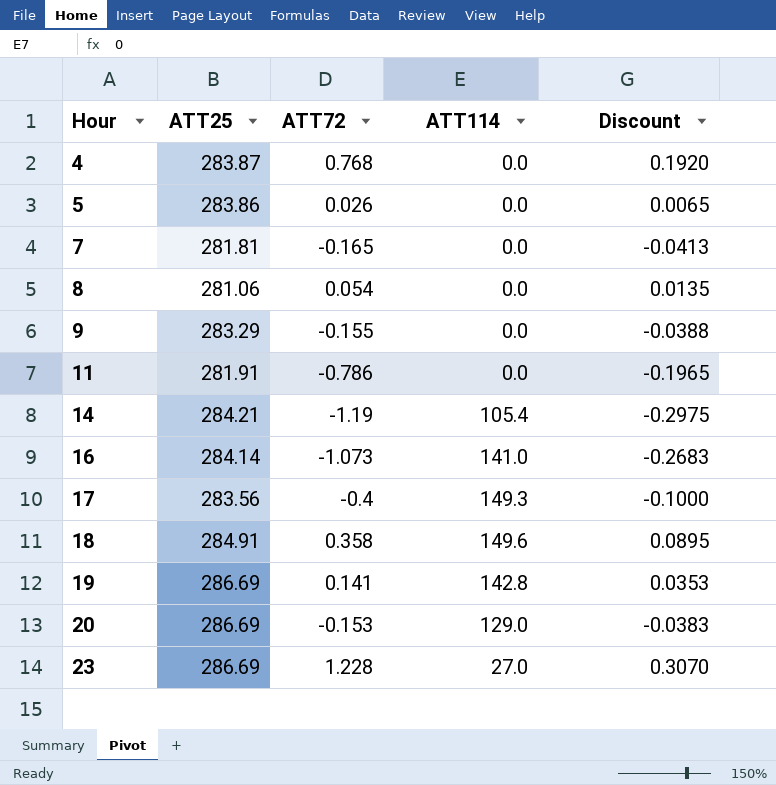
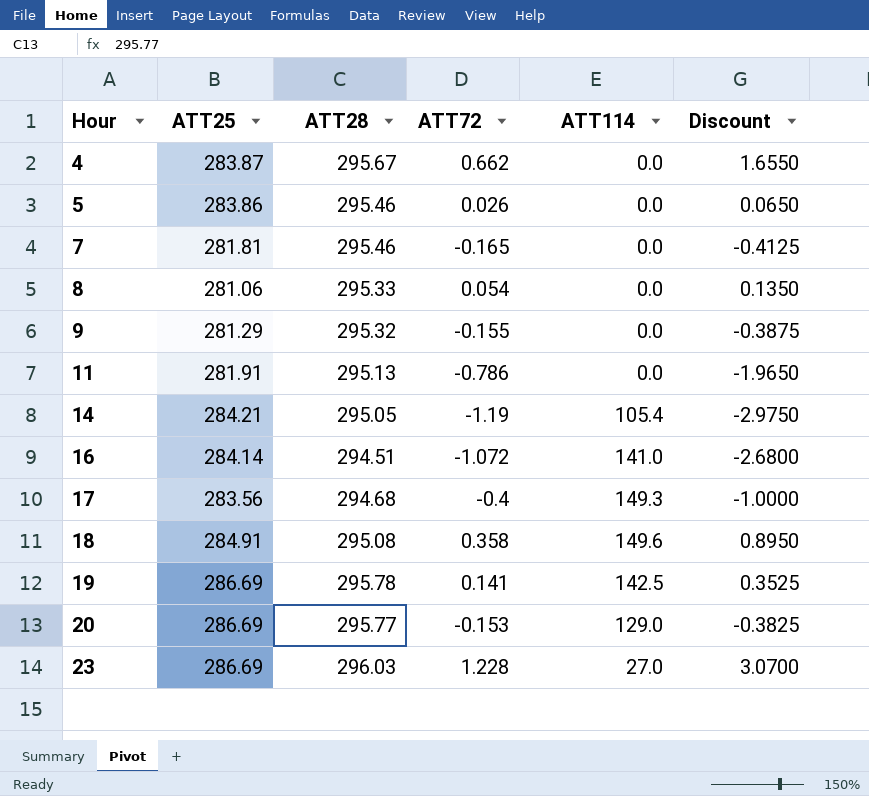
column ATT28 | position: none -> 3
column Discount | formula: [ATT72] * 0.25 -> [ATT72] * 2.5
4 | ATT72: 0.768 -> 0.662
9 | ATT25: 283.29 -> 281.29
16 | ATT72: -1.073 -> -1.072
19 | ATT114: 142.8 -> 142.5

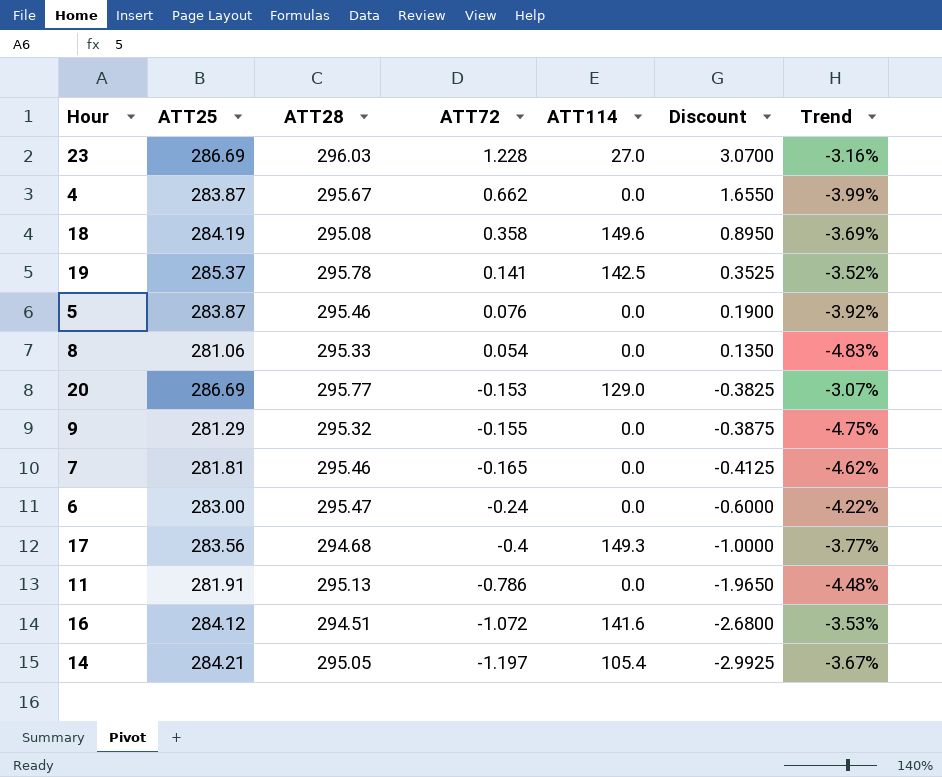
row order: Hour ascending -> ATT72 descending
column Trend | formula: none -> ([ATT25] - [ATT28]) / [ATT28]
18 | ATT25: 284.91 -> 284.19
19 | ATT25: 286.69 -> 285.37
5 | ATT25: 283.86 -> 283.87
5 | ATT72: 0.026 -> 0.076
5 | Discount: 0.0650 -> 0.1900
row 6: none -> 283.00 | 295.47 | -0.24 | 0.0 | -0.6000 | -4.22%
16 | ATT25: 284.14 -> 284.12
16 | ATT114: 141.0 -> 141.6
14 | ATT72: -1.19 -> -1.197
14 | Discount: -2.9750 -> -2.9925

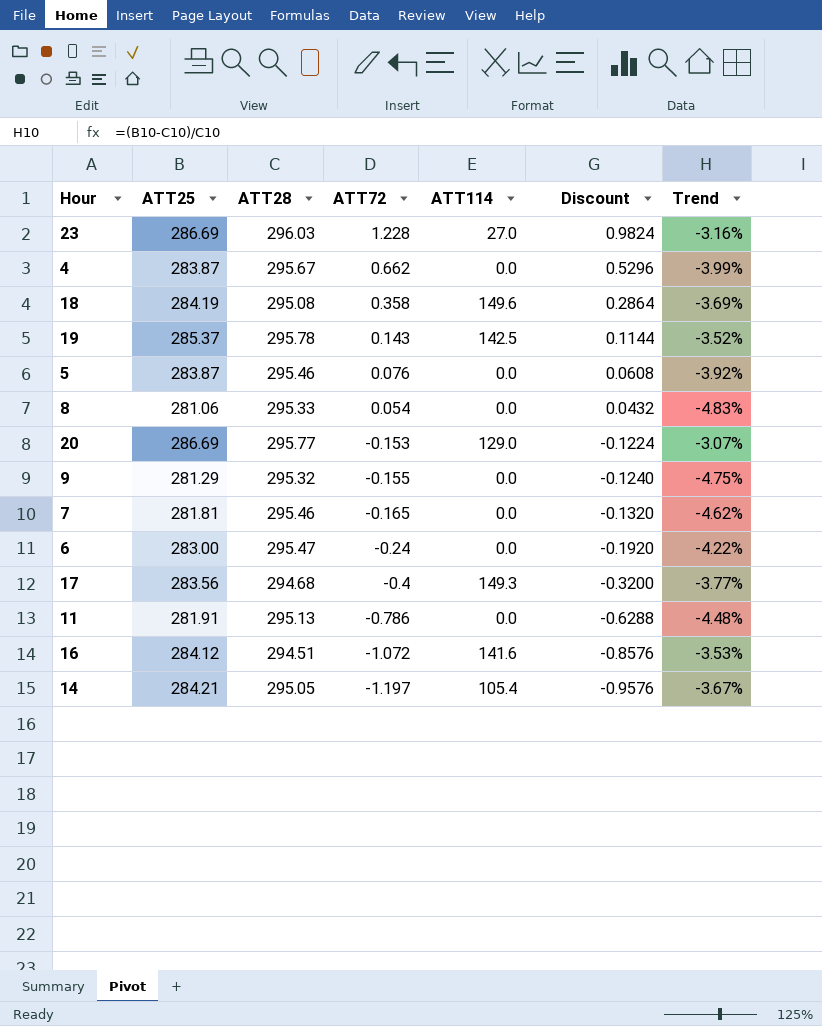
column Discount | formula: [ATT72] * 2.5 -> [ATT72] * 0.8
19 | ATT72: 0.141 -> 0.143

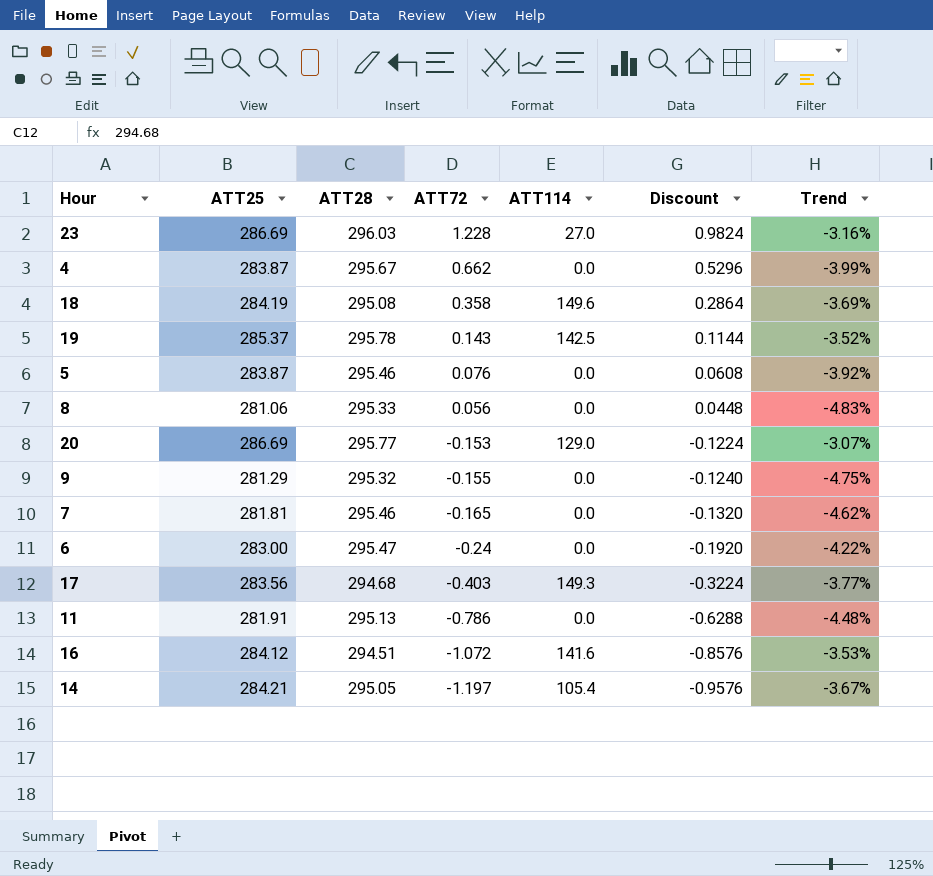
8 | ATT72: 0.054 -> 0.056
8 | Discount: 0.0432 -> 0.0448
17 | ATT72: -0.4 -> -0.403
17 | Discount: -0.3200 -> -0.3224

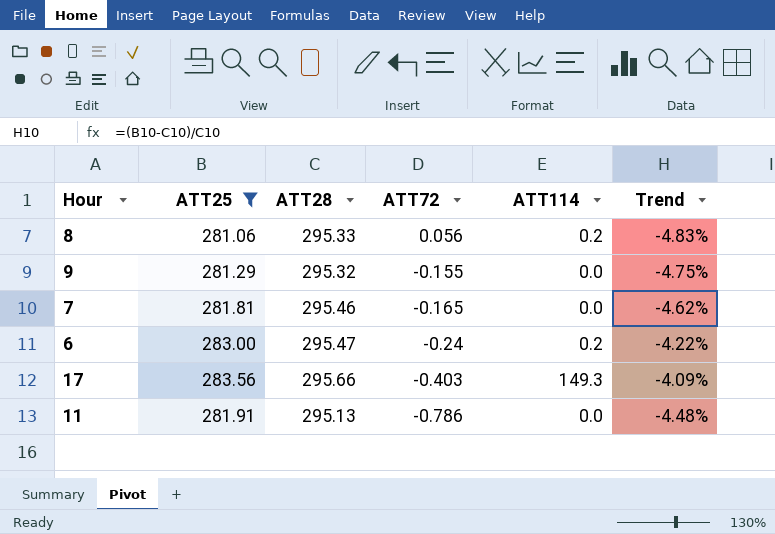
filter: none -> ATT25 <= 283.56
column Discount | formula: [ATT72] * 0.8 -> none
8 | ATT114: 0.0 -> 0.2
6 | ATT114: 0.0 -> 0.2
17 | ATT28: 294.68 -> 295.66
17 | Trend: -3.77% -> -4.09%

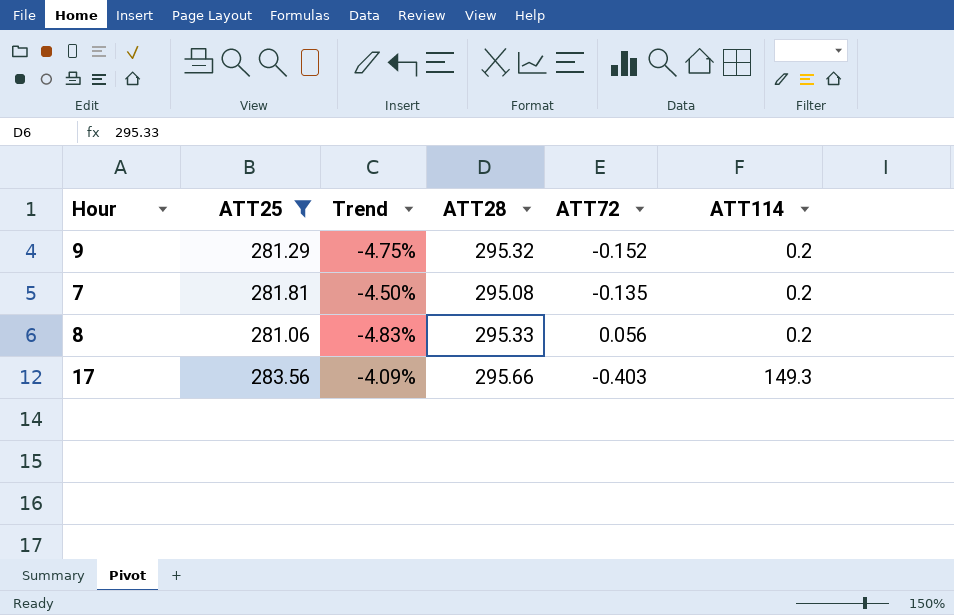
row order: ATT72 descending -> ATT114 ascending
column Trend | position: 6 -> 3
row 6: 283.00 | 295.47 | -0.24 | 0.2 | -4.22% -> none
row 11: 281.91 | 295.13 | -0.786 | 0.0 | -4.48% -> none
9 | ATT72: -0.155 -> -0.152
9 | ATT114: 0.0 -> 0.2
7 | Trend: -4.62% -> -4.50%
7 | ATT28: 295.46 -> 295.08
7 | ATT72: -0.165 -> -0.135
7 | ATT114: 0.0 -> 0.2

